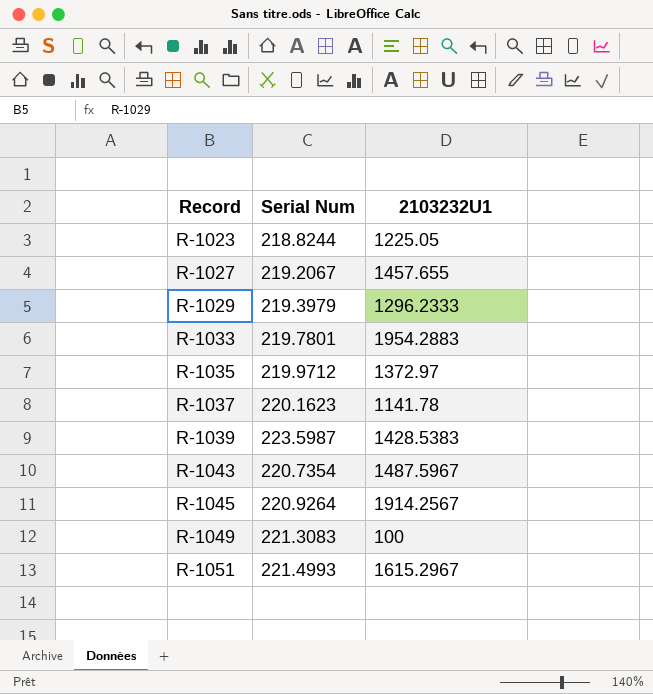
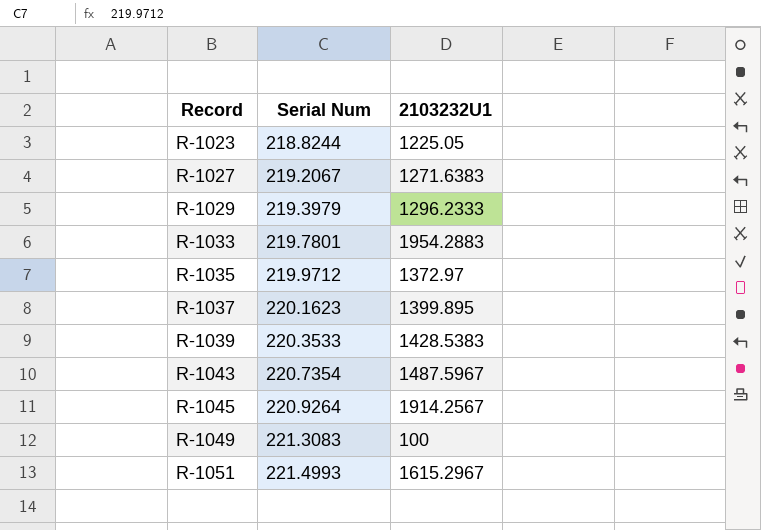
R-1027 | 2103232U1: 1457.655 -> 1271.6383
R-1037 | 2103232U1: 1141.78 -> 1399.895
R-1039 | Serial Num: 223.5987 -> 220.3533

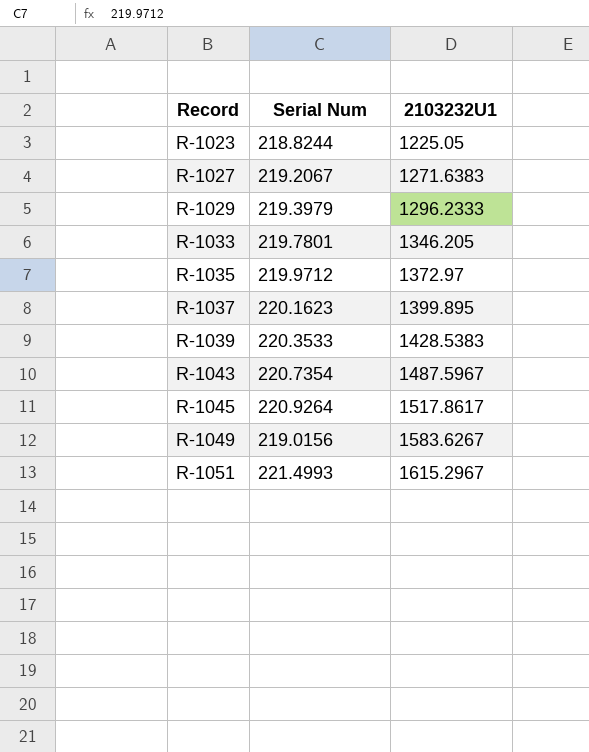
R-1033 | 2103232U1: 1954.2883 -> 1346.205
R-1045 | 2103232U1: 1914.2567 -> 1517.8617
R-1049 | Serial Num: 221.3083 -> 219.0156
R-1049 | 2103232U1: 100 -> 1583.6267

